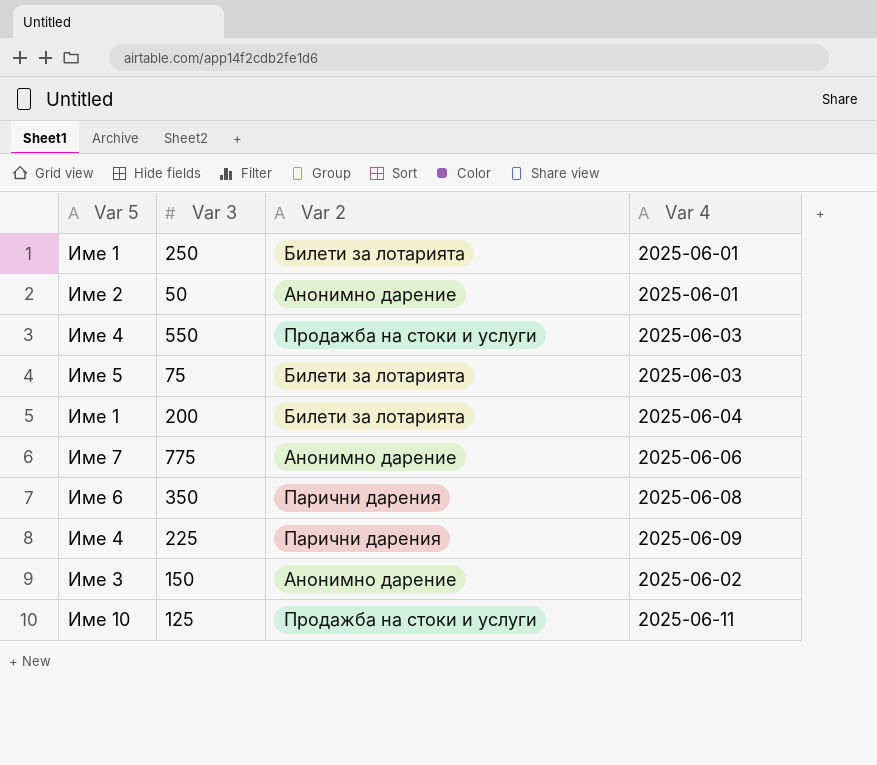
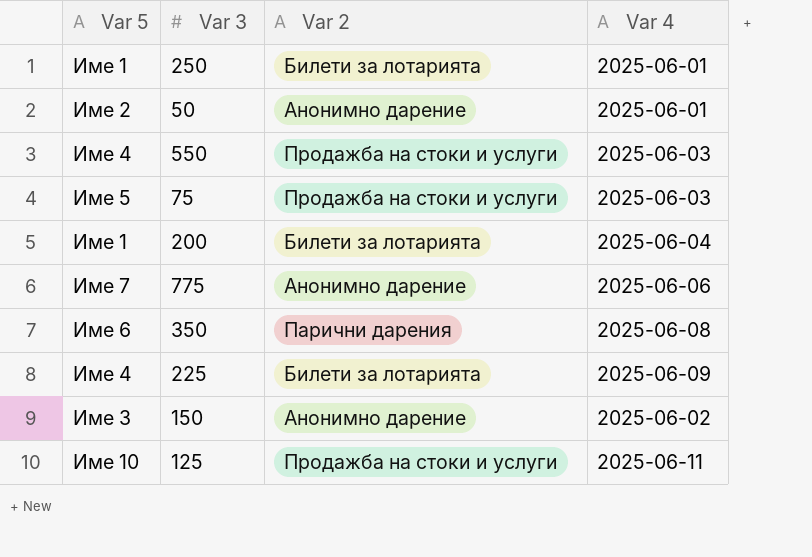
75 | Var 2: Билети за лотарията -> Продажба на стоки и услуги
225 | Var 2: Парични дарения -> Билети за лотарията

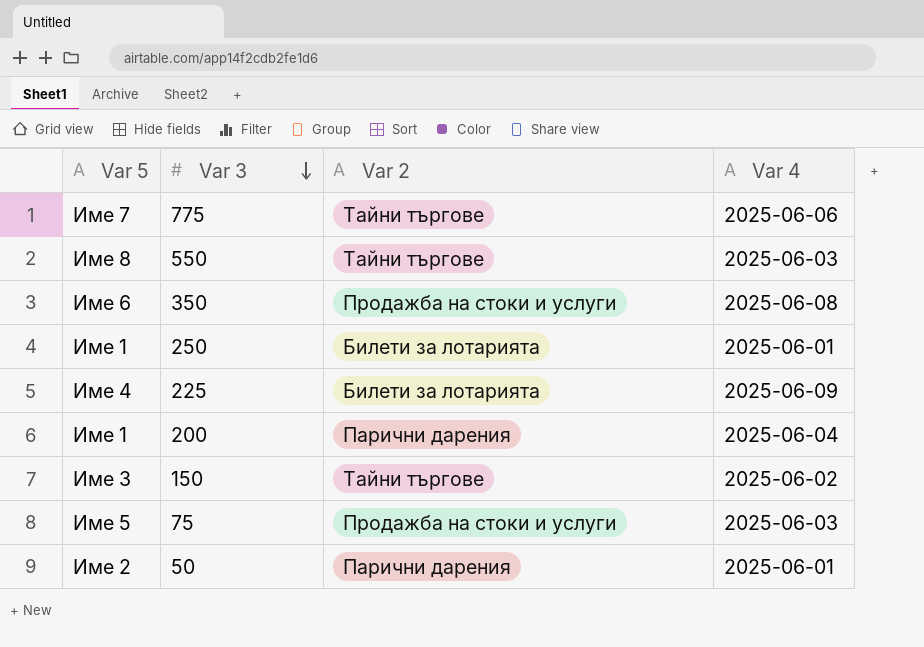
row order: none -> Var 3 descending
row 125: Име 10 | Продажба на стоки и услуги | 2025-06-11 -> none
775 | Var 2: Анонимно дарение -> Тайни търгове
550 | Var 5: Име 4 -> Име 8
550 | Var 2: Продажба на стоки и услуги -> Тайни търгове
350 | Var 2: Парични дарения -> Продажба на стоки и услуги
200 | Var 2: Билети за лотарията -> Парични дарения
150 | Var 2: Анонимно дарение -> Тайни търгове
50 | Var 2: Анонимно дарение -> Парични дарения

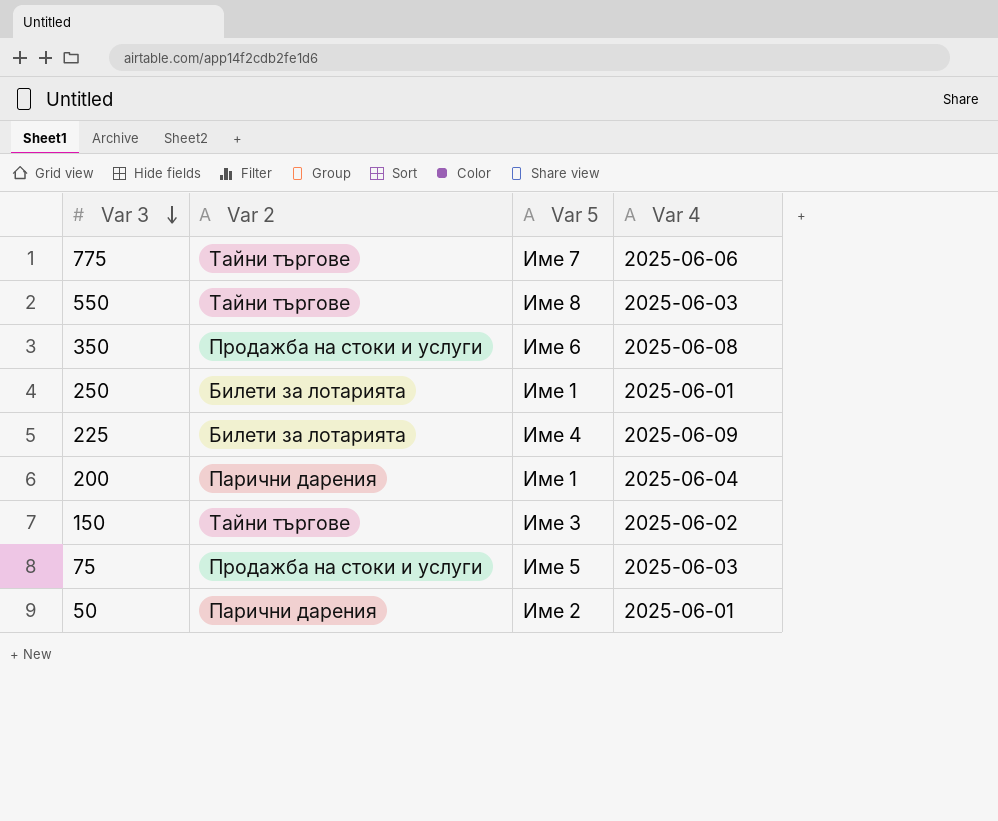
column Var 5 | position: 1 -> 3

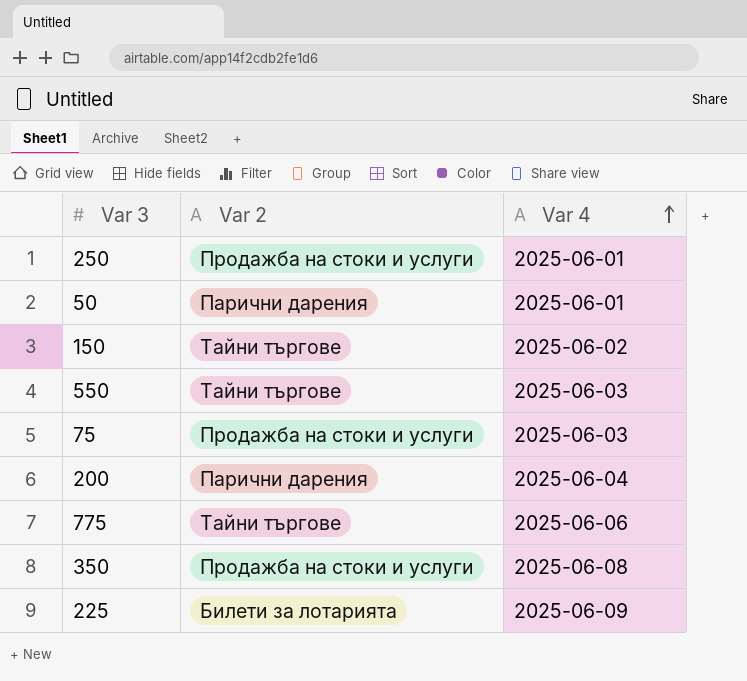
row order: Var 3 descending -> Var 4 ascending
column Var 5 | position: 3 -> none
250 | Var 2: Билети за лотарията -> Продажба на стоки и услуги

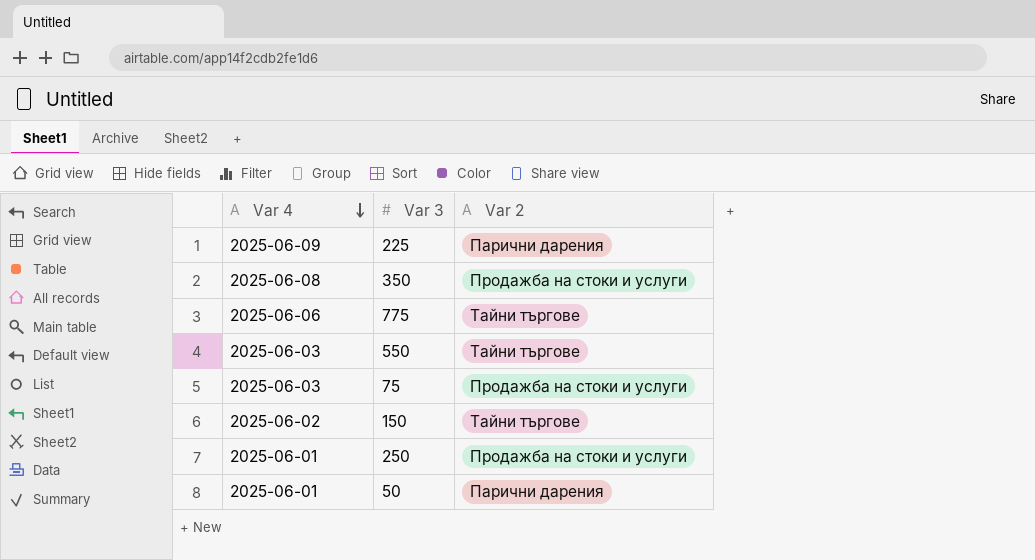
row order: Var 4 ascending -> Var 4 descending
column Var 4 | position: 3 -> 1
row 200: Парични дарения | 2025-06-04 -> none
225 | Var 2: Билети за лотарията -> Парични дарения

